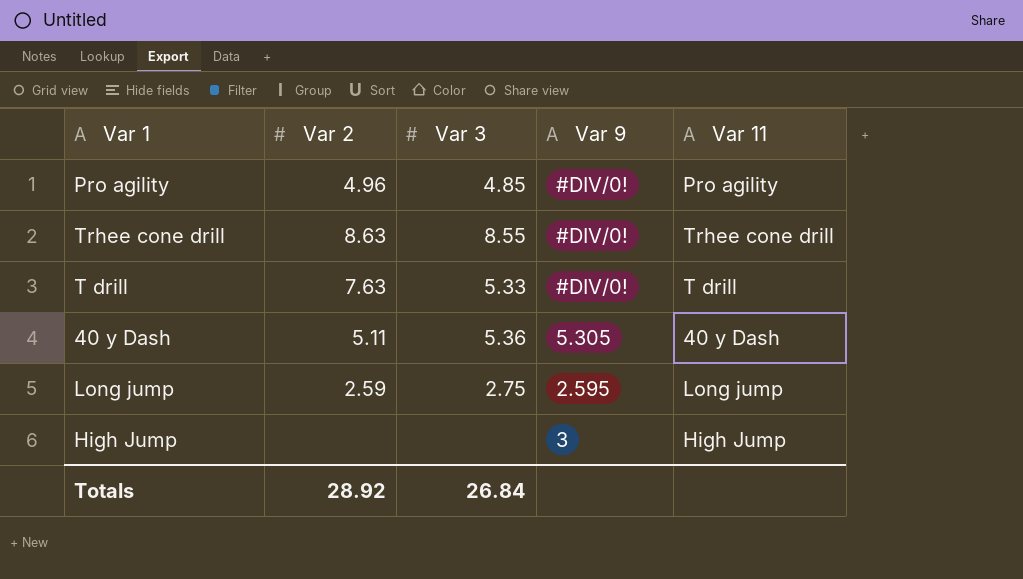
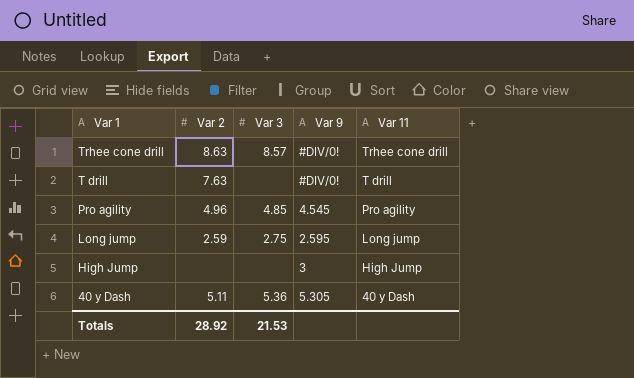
row order: none -> Var 1 descending
Trhee cone drill | Var 3: 8.55 -> 8.57
T drill | Var 3: 5.33 -> none
Pro agility | Var 9: #DIV/0! -> 4.545
Totals | Var 3: 26.84 -> 21.53

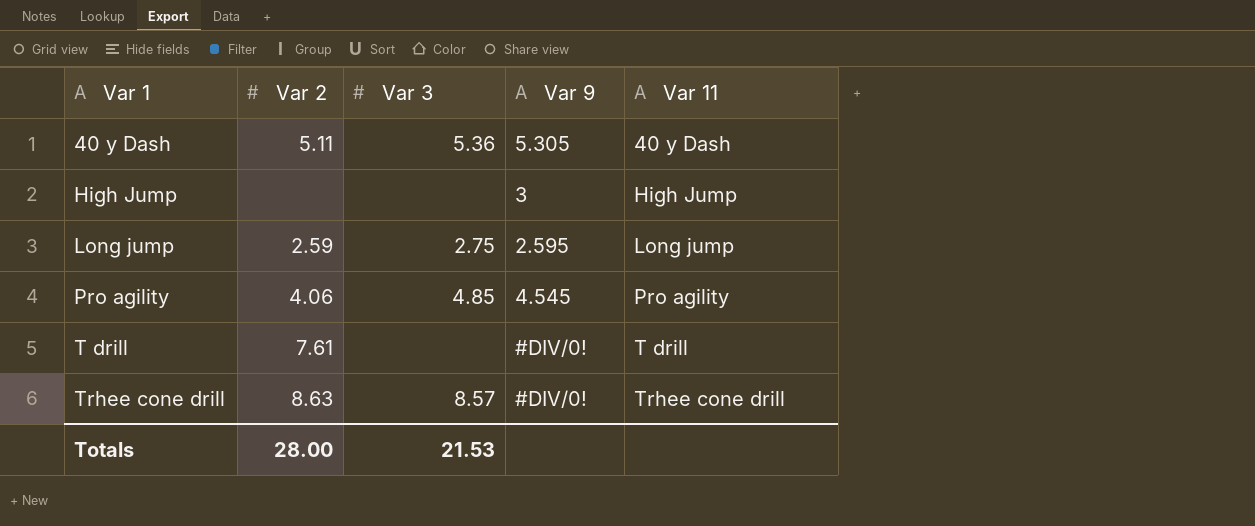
row order: Var 1 descending -> Var 1 ascending
Pro agility | Var 2: 4.96 -> 4.06
T drill | Var 2: 7.63 -> 7.61
Totals | Var 2: 28.92 -> 28.00

